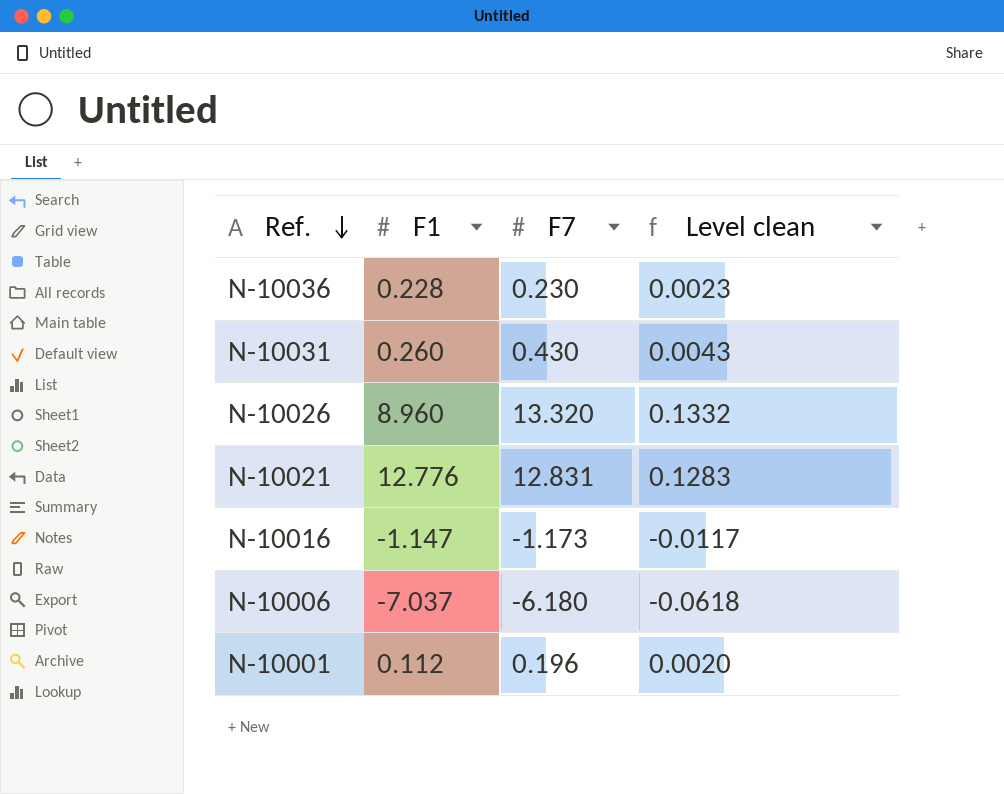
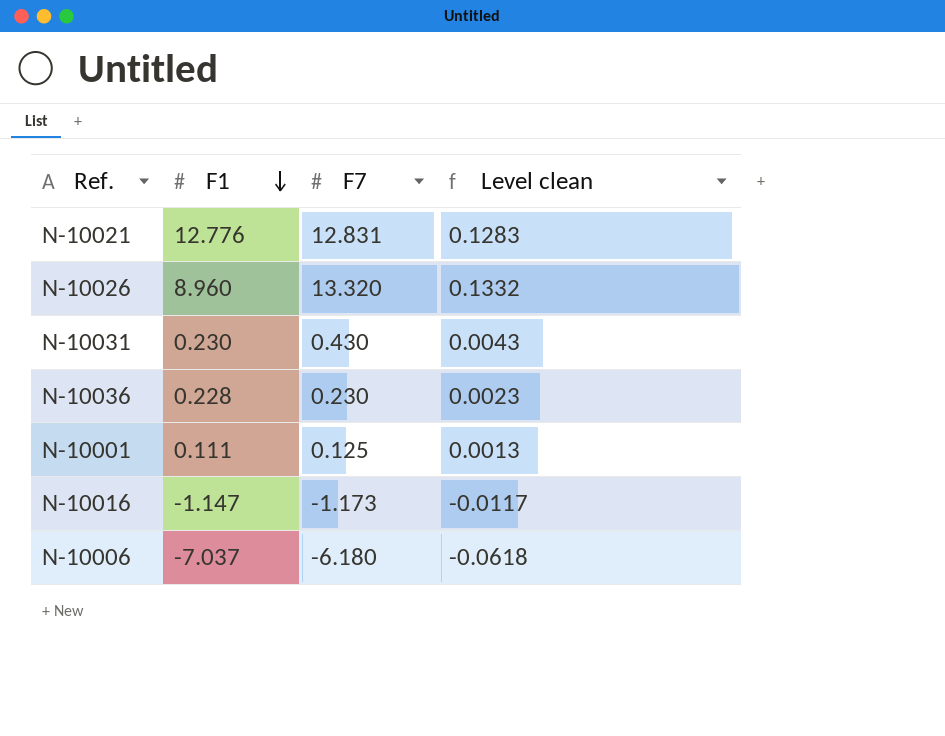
row order: Ref. descending -> F1 descending
N-10031 | F1: 0.260 -> 0.230
N-10001 | F1: 0.112 -> 0.111
N-10001 | F7: 0.196 -> 0.125
N-10001 | Level clean: 0.0020 -> 0.0013

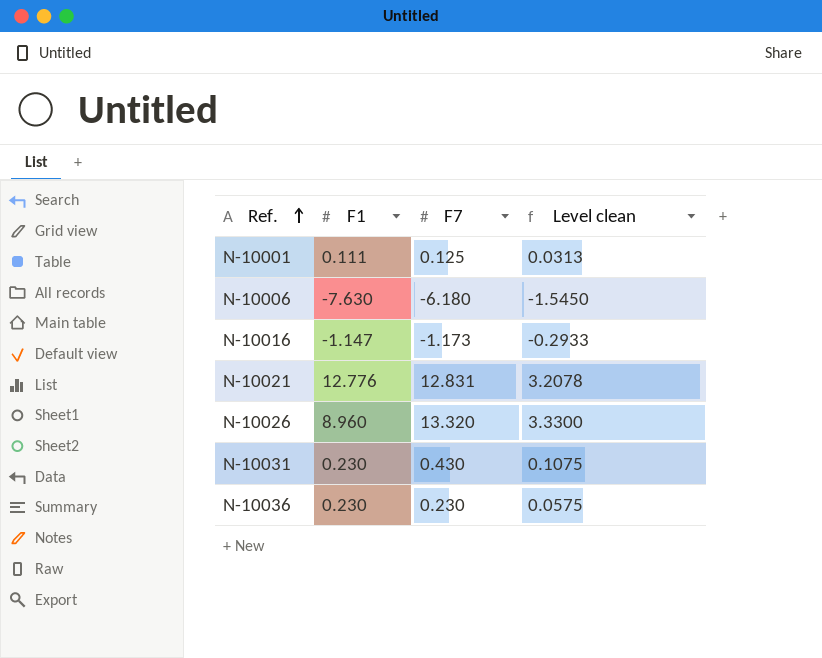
row order: F1 descending -> Ref. ascending
column Level clean | formula: [F7] * 0.01 -> [F7] * 0.25
N-10006 | F1: -7.037 -> -7.630
N-10036 | F1: 0.228 -> 0.230

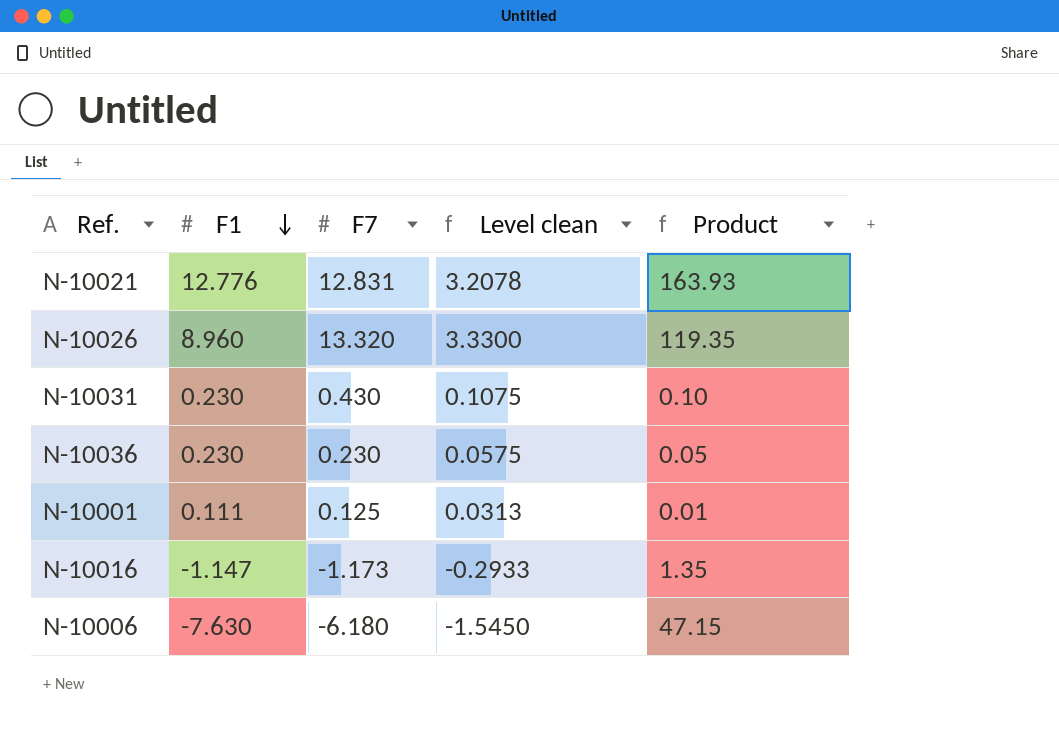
row order: Ref. ascending -> F1 descending
column Product | formula: none -> [F1] * [F7]

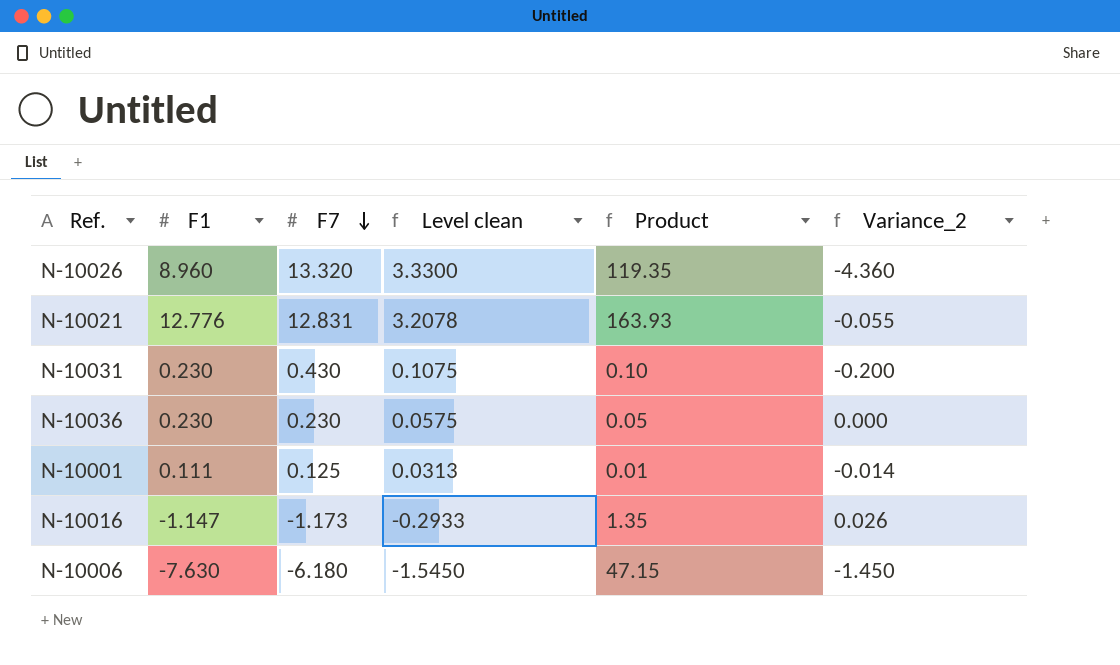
row order: F1 descending -> F7 descending
column Variance_2 | formula: none -> [F1] - [F7]

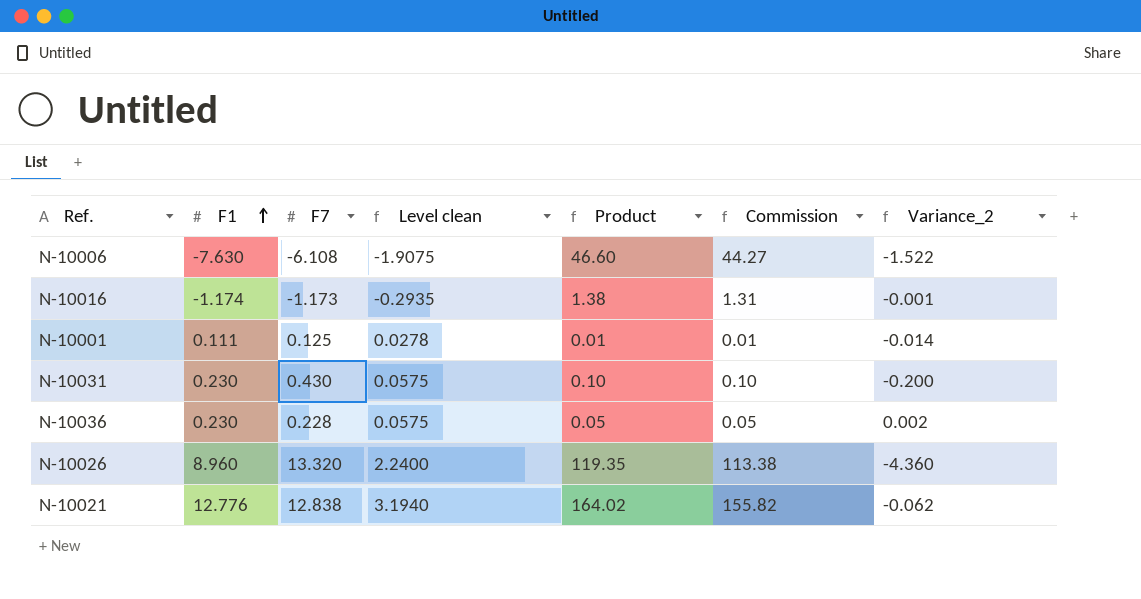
row order: F7 descending -> F1 ascending
column Level clean | formula: [F7] * 0.25 -> [F1] * 0.25
column Commission | formula: none -> [Product] * 0.95
N-10006 | F7: -6.180 -> -6.108
N-10006 | Product: 47.15 -> 46.60
N-10006 | Variance_2: -1.450 -> -1.522
N-10016 | F1: -1.147 -> -1.174
N-10016 | Product: 1.35 -> 1.38
N-10016 | Variance_2: 0.026 -> -0.001
N-10036 | F7: 0.230 -> 0.228
N-10036 | Variance_2: 0.000 -> 0.002
N-10021 | F7: 12.831 -> 12.838
N-10021 | Product: 163.93 -> 164.02
N-10021 | Variance_2: -0.055 -> -0.062

